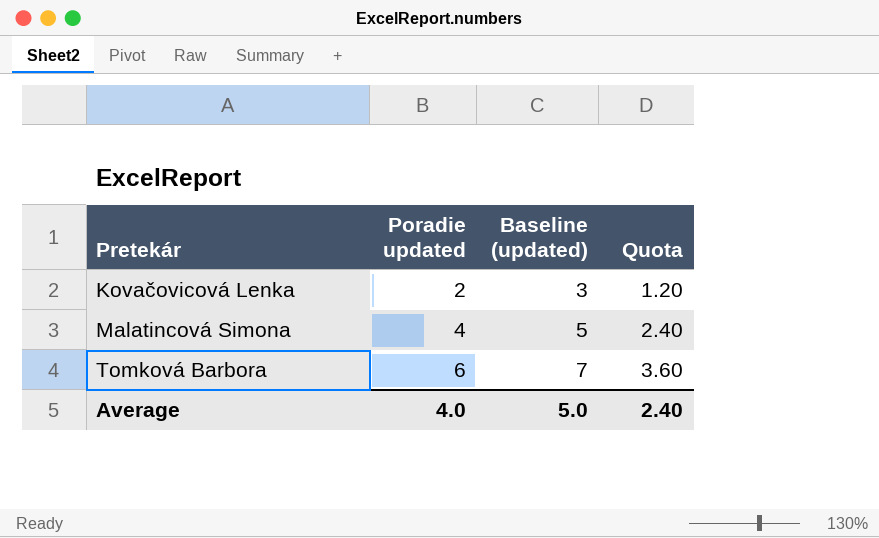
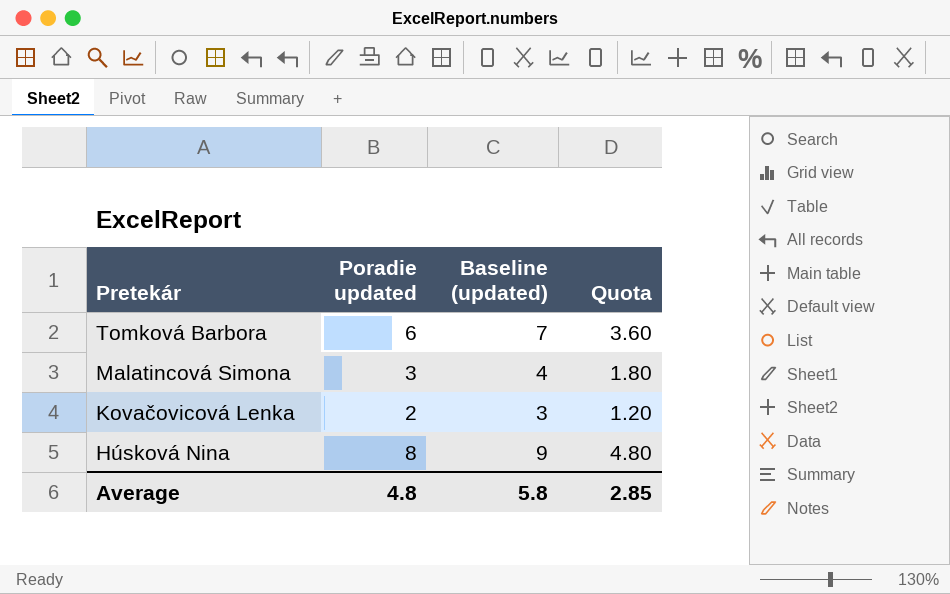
row order: Pretekár ascending -> Pretekár descending
Malatincová Simona | Poradie updated: 4 -> 3
Malatincová Simona | Baseline (updated): 5 -> 4
Malatincová Simona | Quota: 2.40 -> 1.80
row Húsková Nina: none -> 8 | 9 | 4.80
Average | Poradie updated: 4.0 -> 4.8
Average | Baseline (updated): 5.0 -> 5.8
Average | Quota: 2.40 -> 2.85

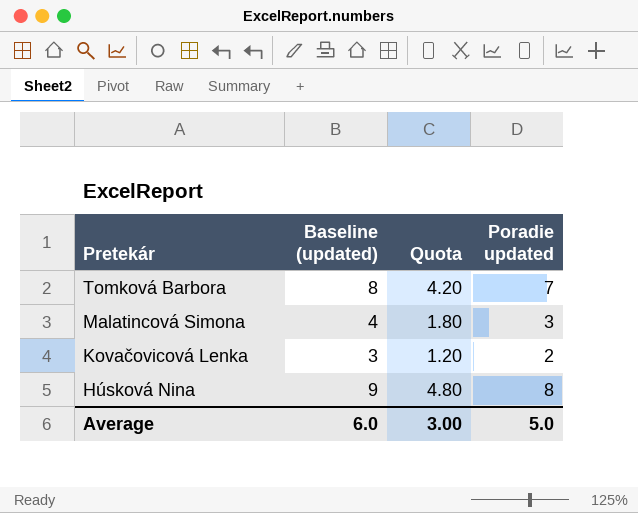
column Poradie updated | position: 2 -> 4
Tomková Barbora | Baseline (updated): 7 -> 8
Tomková Barbora | Quota: 3.60 -> 4.20
Tomková Barbora | Poradie updated: 6 -> 7
Average | Baseline (updated): 5.8 -> 6.0
Average | Quota: 2.85 -> 3.00
Average | Poradie updated: 4.8 -> 5.0

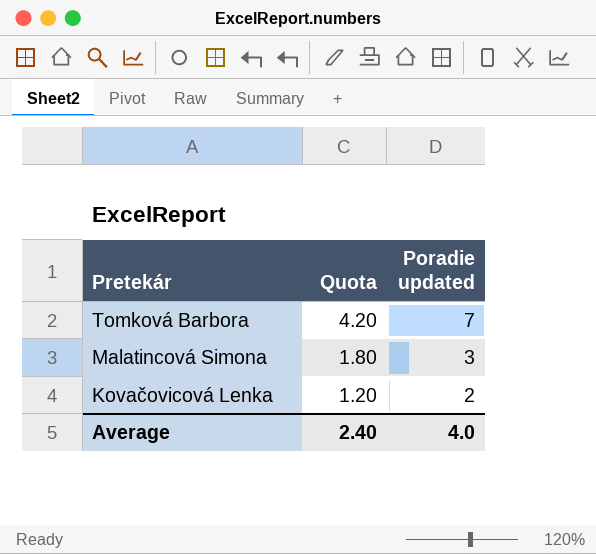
column Baseline (updated) | formula: [Poradie updated] + 1 -> none
row Húsková Nina: 9 | 4.80 | 8 -> none
Average | Quota: 3.00 -> 2.40
Average | Poradie updated: 5.0 -> 4.0

